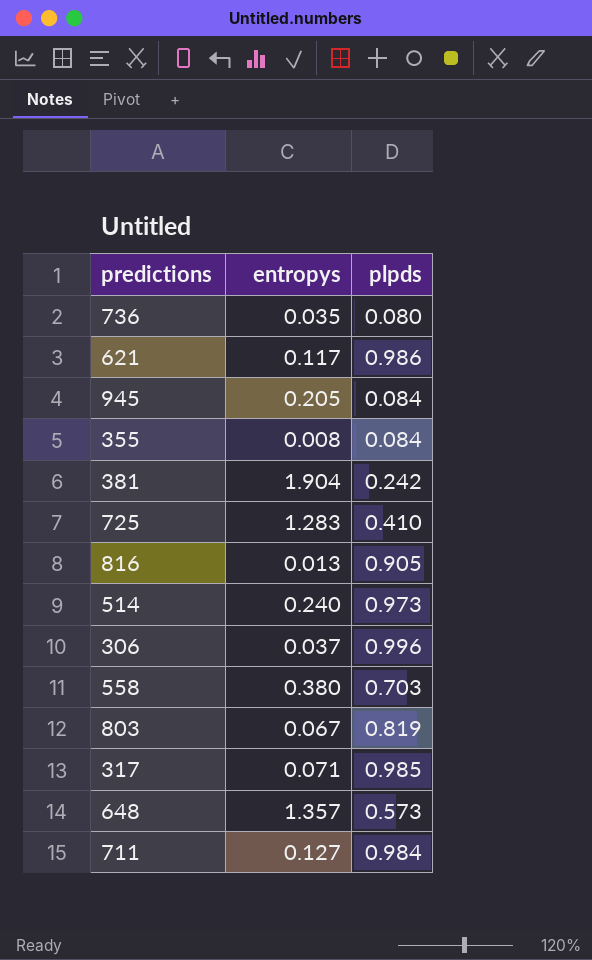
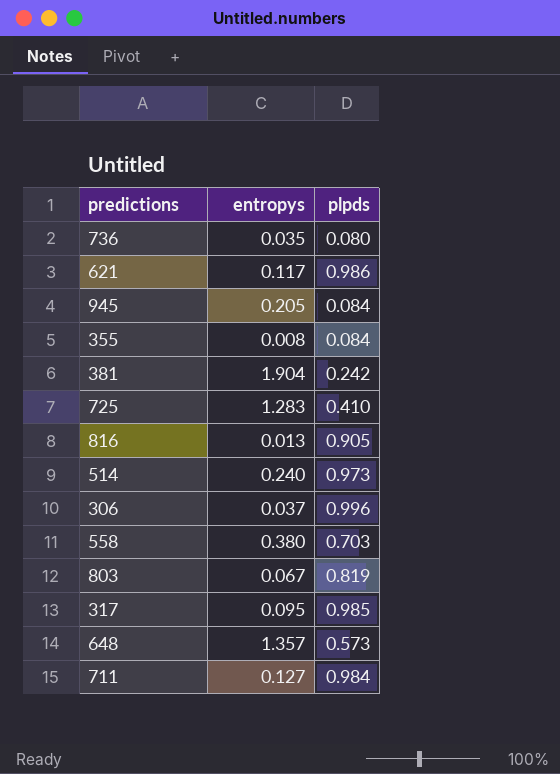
317 | entropys: 0.071 -> 0.095

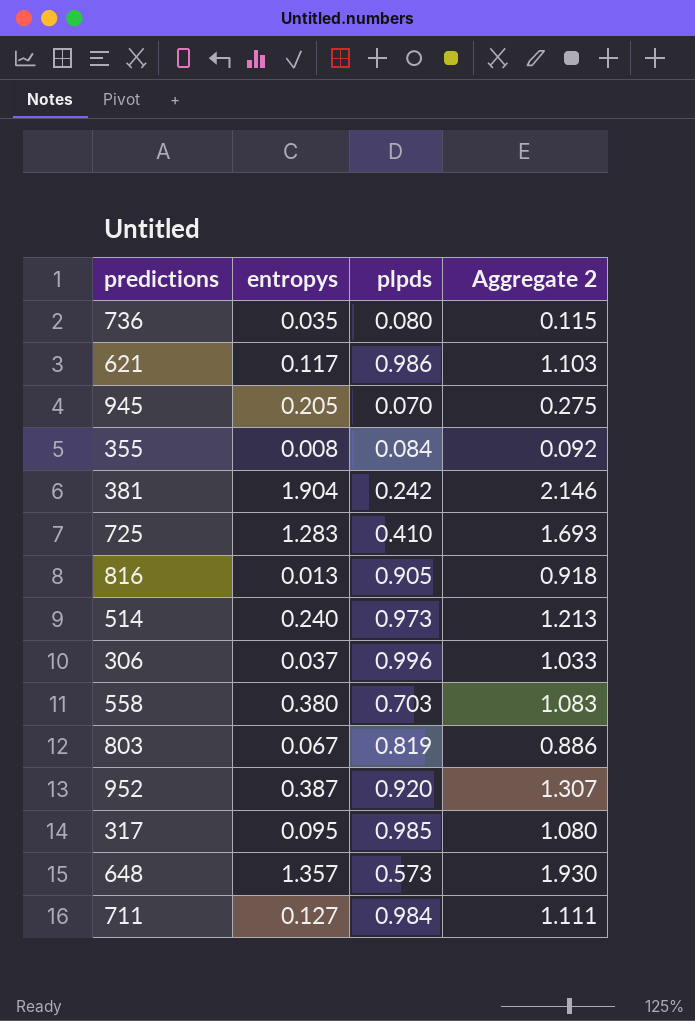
column Aggregate 2 | formula: none -> [entropys] + [plpds]
945 | plpds: 0.084 -> 0.070
row 952: none -> 0.387 | 0.920 | 1.307

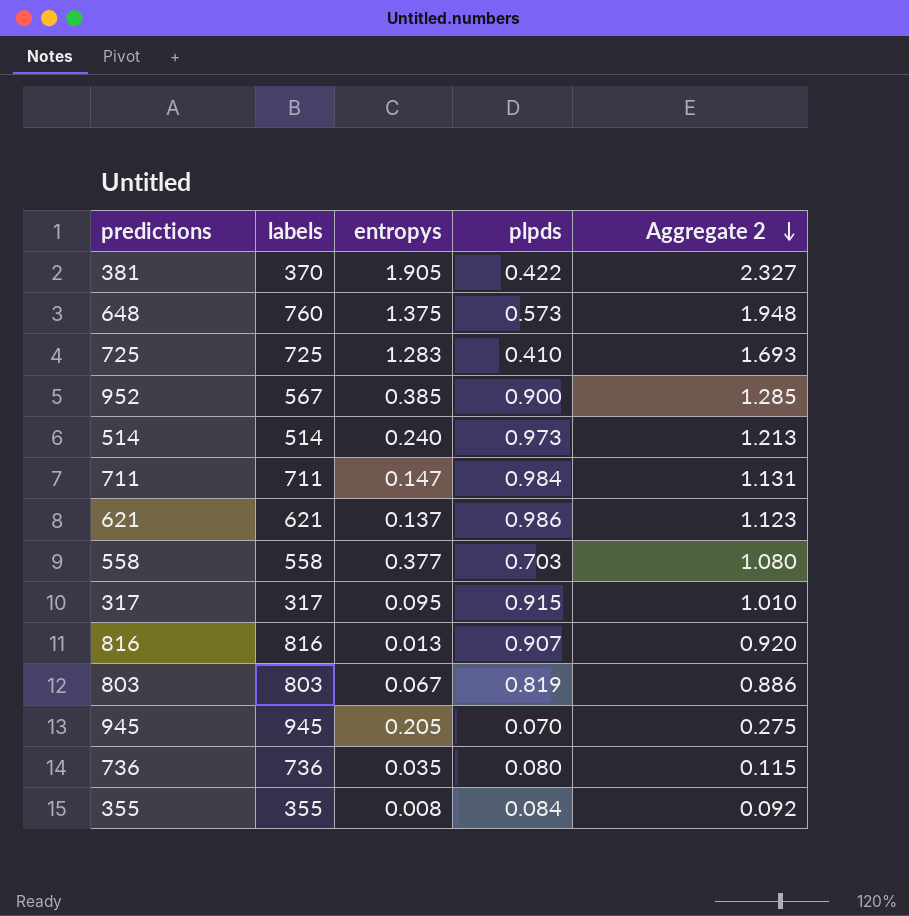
row order: none -> Aggregate 2 descending
column labels | position: none -> 2
row 306: 0.037 | 0.996 | 1.033 -> none
381 | entropys: 1.904 -> 1.905
381 | plpds: 0.242 -> 0.422
381 | Aggregate 2: 2.146 -> 2.327
648 | entropys: 1.357 -> 1.375
648 | Aggregate 2: 1.930 -> 1.948
952 | entropys: 0.387 -> 0.385
952 | plpds: 0.920 -> 0.900
952 | Aggregate 2: 1.307 -> 1.285
711 | entropys: 0.127 -> 0.147
711 | Aggregate 2: 1.111 -> 1.131
621 | entropys: 0.117 -> 0.137
621 | Aggregate 2: 1.103 -> 1.123
558 | entropys: 0.380 -> 0.377
558 | Aggregate 2: 1.083 -> 1.080
317 | plpds: 0.985 -> 0.915
317 | Aggregate 2: 1.080 -> 1.010
816 | plpds: 0.905 -> 0.907
816 | Aggregate 2: 0.918 -> 0.920

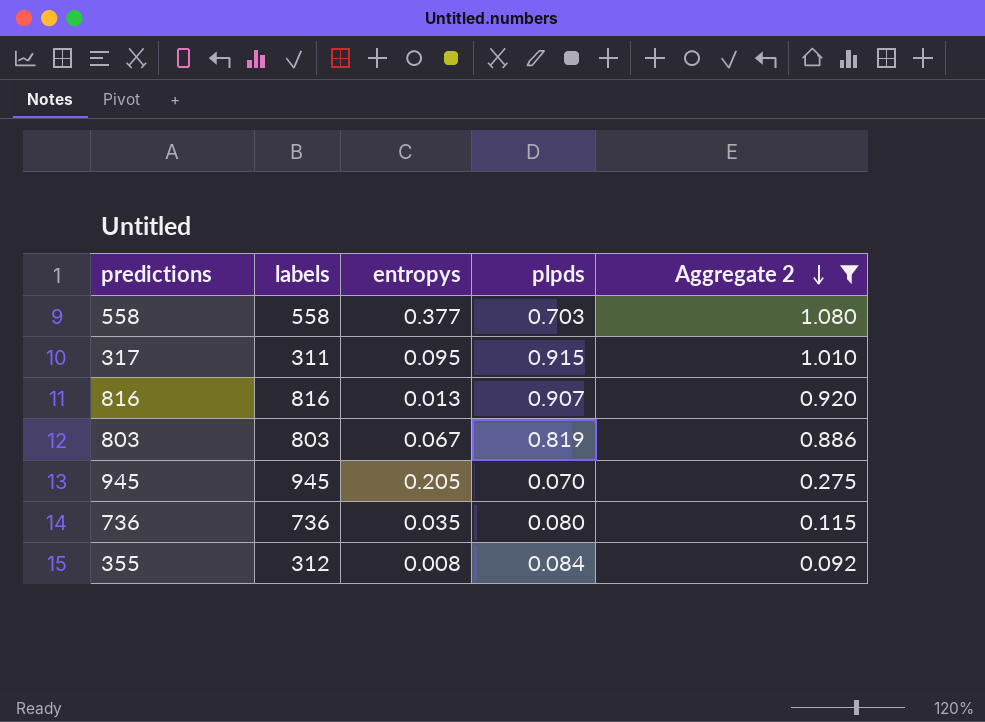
filter: none -> Aggregate 2 <= 1.080
317 | labels: 317 -> 311
355 | labels: 355 -> 312

